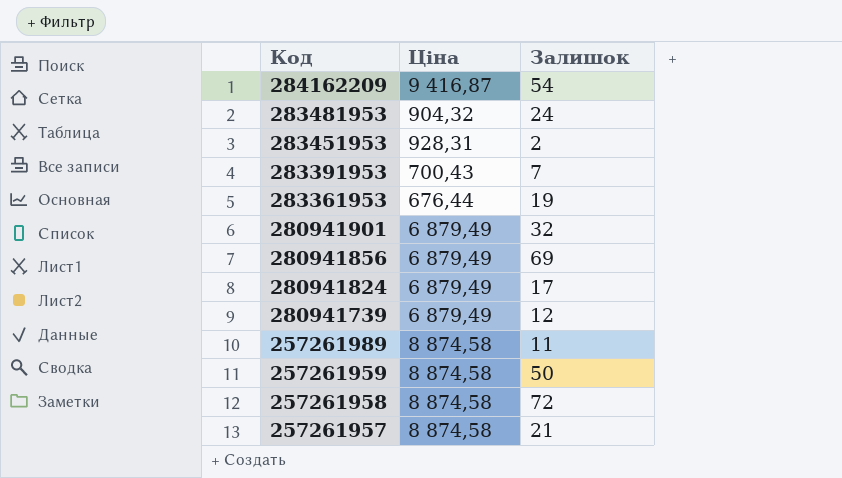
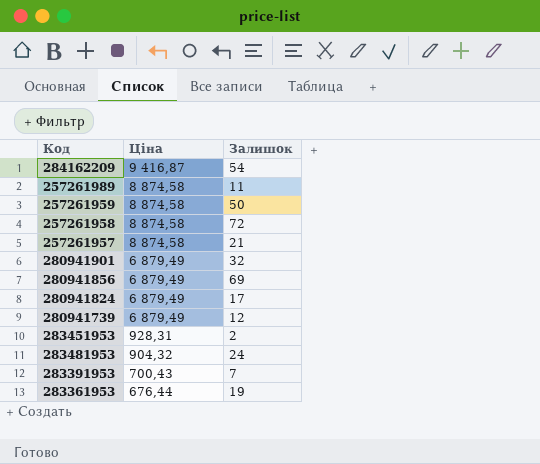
row order: Код descending -> Ціна descending

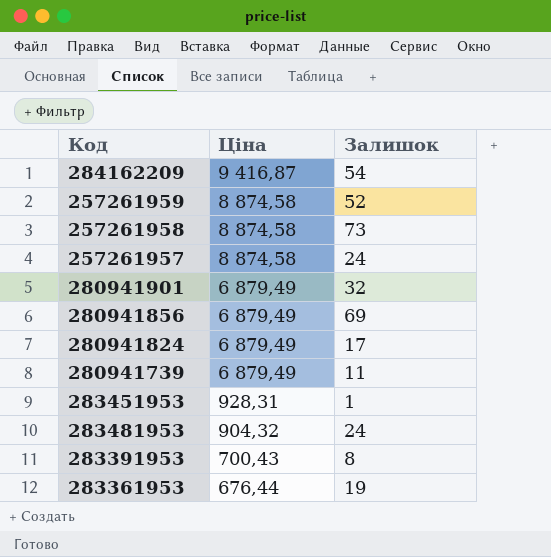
row 257261989: 8 874,58 | 11 -> none
257261959 | Залишок: 50 -> 52
257261958 | Залишок: 72 -> 73
257261957 | Залишок: 21 -> 24
280941739 | Залишок: 12 -> 11
283451953 | Залишок: 2 -> 1
283391953 | Залишок: 7 -> 8

